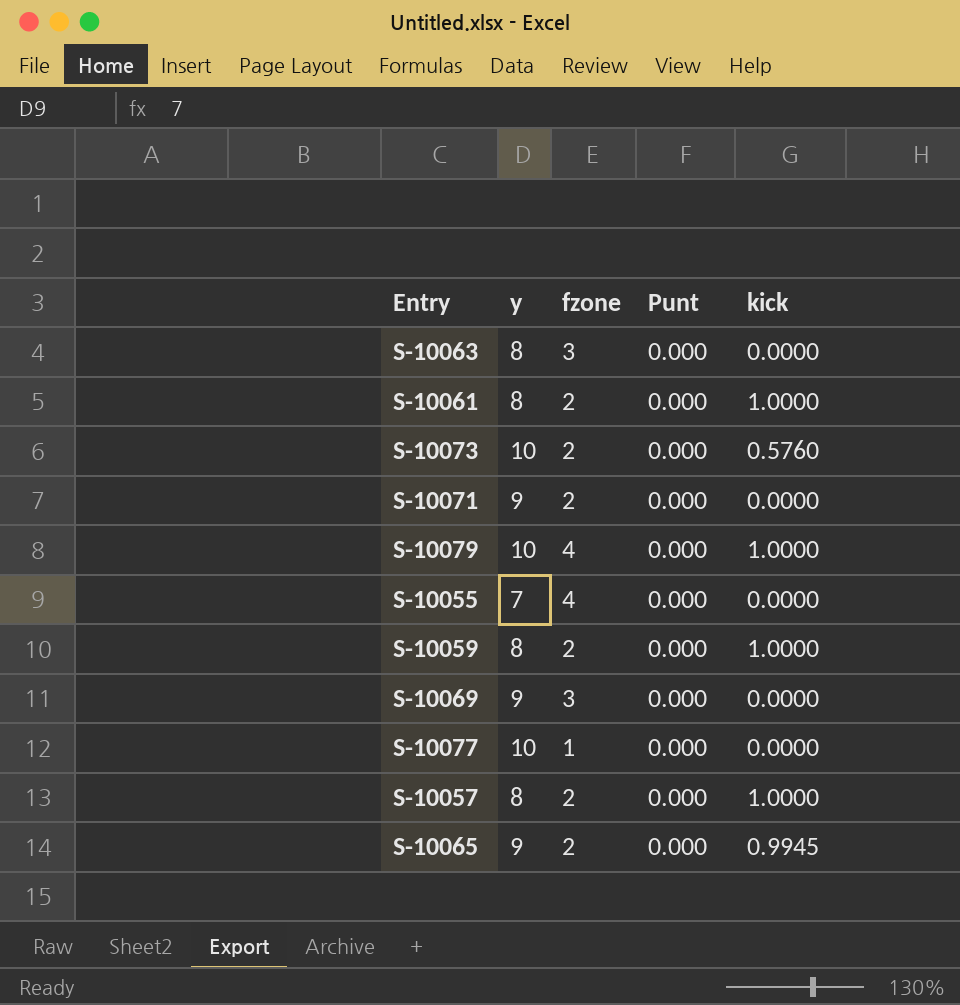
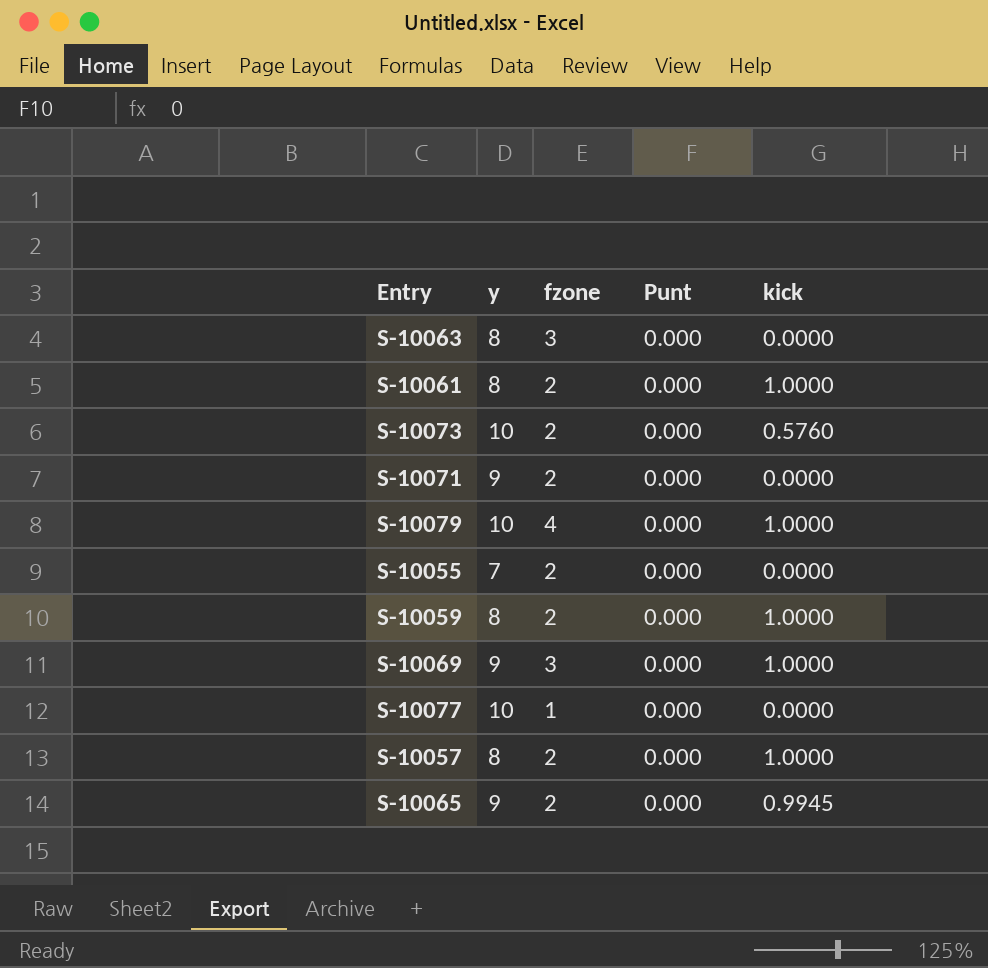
S-10055 | fzone: 4 -> 2
S-10069 | kick: 0.0000 -> 1.0000

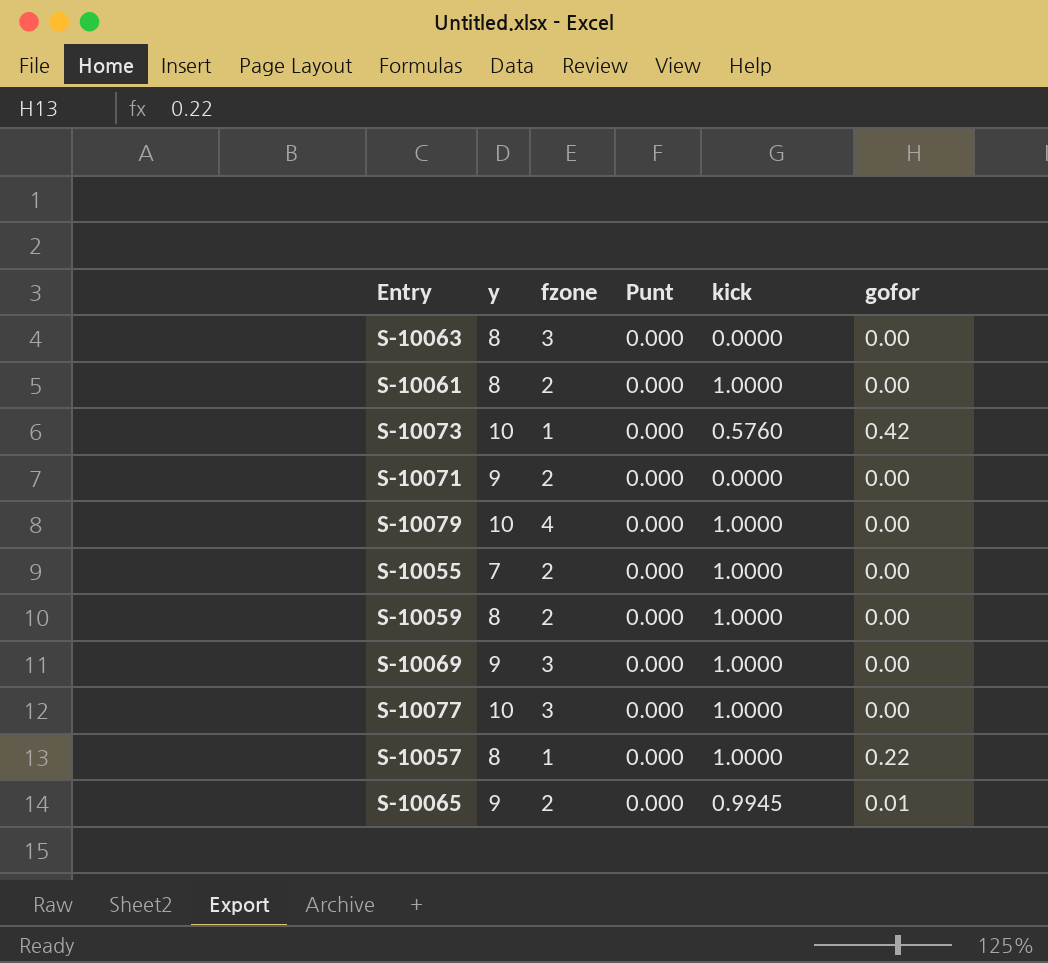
column gofor | position: none -> 6
S-10073 | fzone: 2 -> 1
S-10055 | kick: 0.0000 -> 1.0000
S-10077 | fzone: 1 -> 3
S-10077 | kick: 0.0000 -> 1.0000
S-10057 | fzone: 2 -> 1

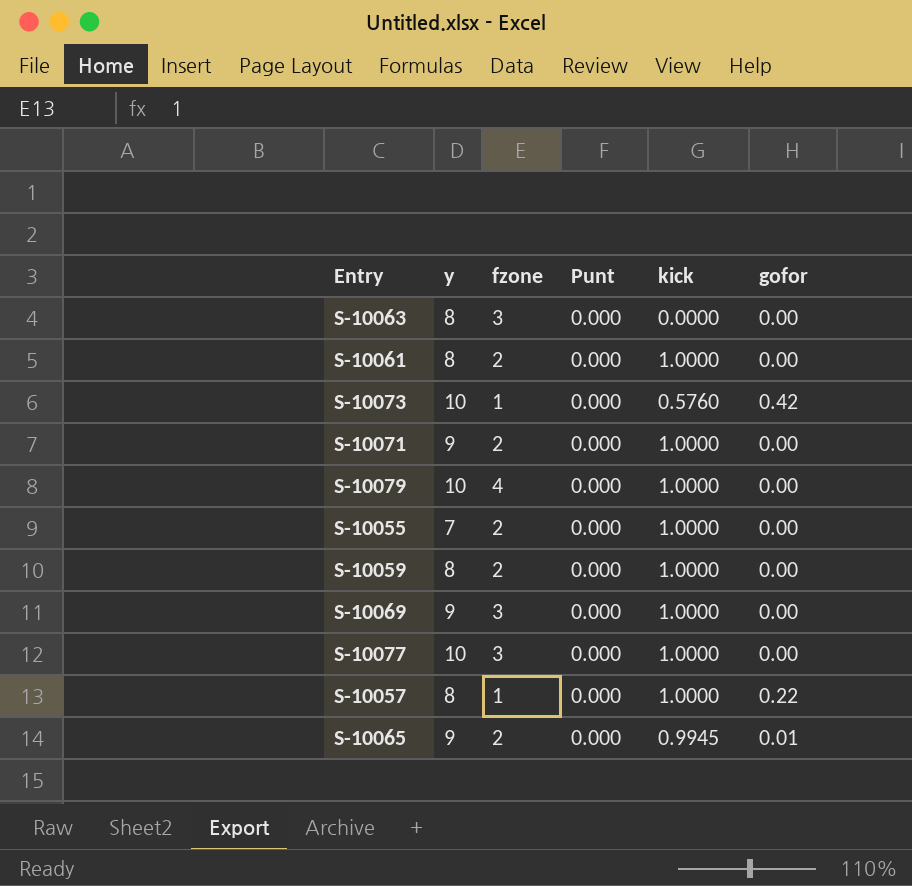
S-10071 | kick: 0.0000 -> 1.0000

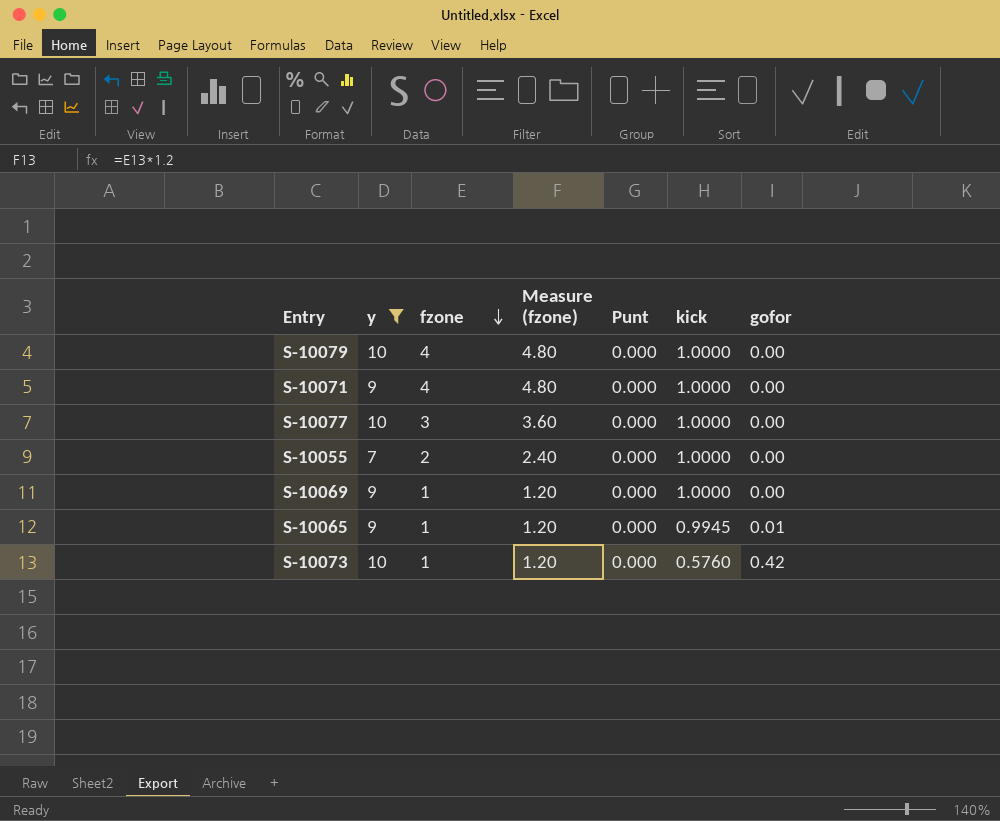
filter: none -> y != 8
row order: none -> fzone descending
column Measure (fzone) | formula: none -> [fzone] * 1.2
S-10071 | fzone: 2 -> 4
S-10069 | fzone: 3 -> 1
S-10065 | fzone: 2 -> 1

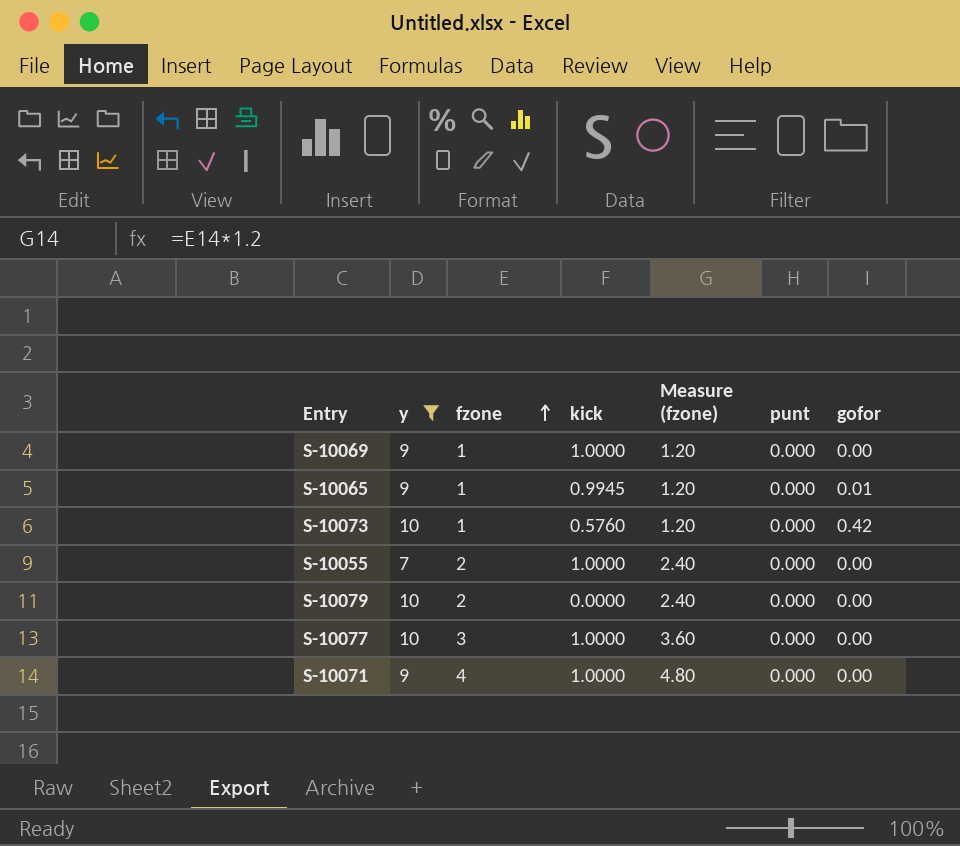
row order: fzone descending -> fzone ascending
column kick | position: 6 -> 4
column name: Punt -> punt
S-10079 | fzone: 4 -> 2
S-10079 | kick: 1.0000 -> 0.0000
S-10079 | Measure (fzone): 4.80 -> 2.40

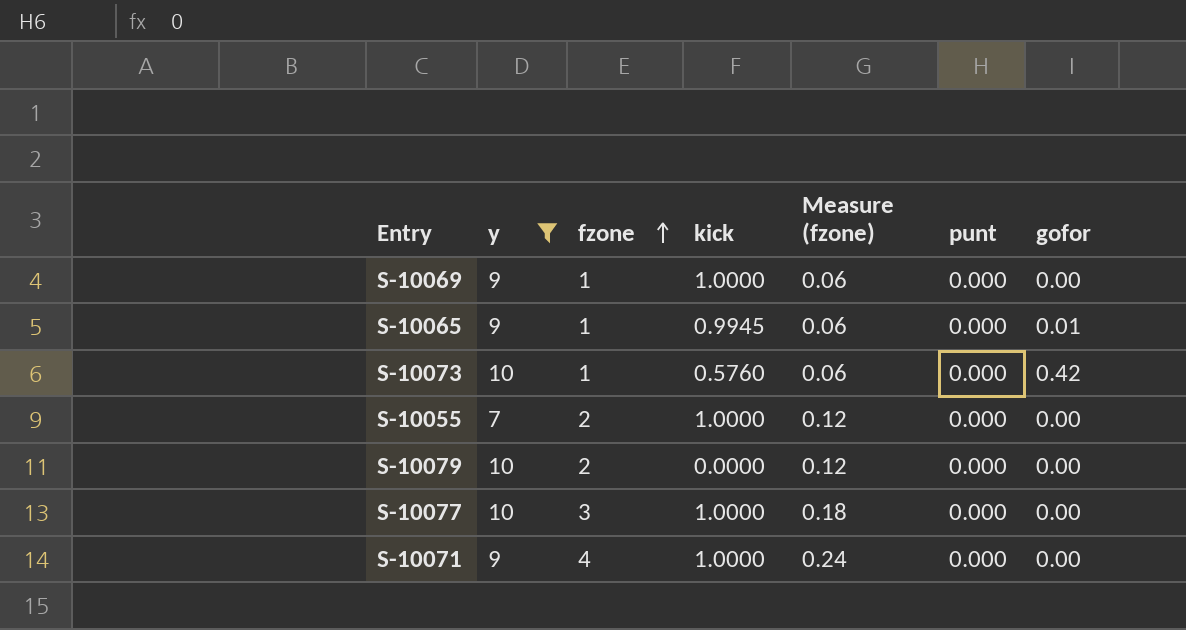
column Measure (fzone) | formula: [fzone] * 1.2 -> [fzone] * 0.06

